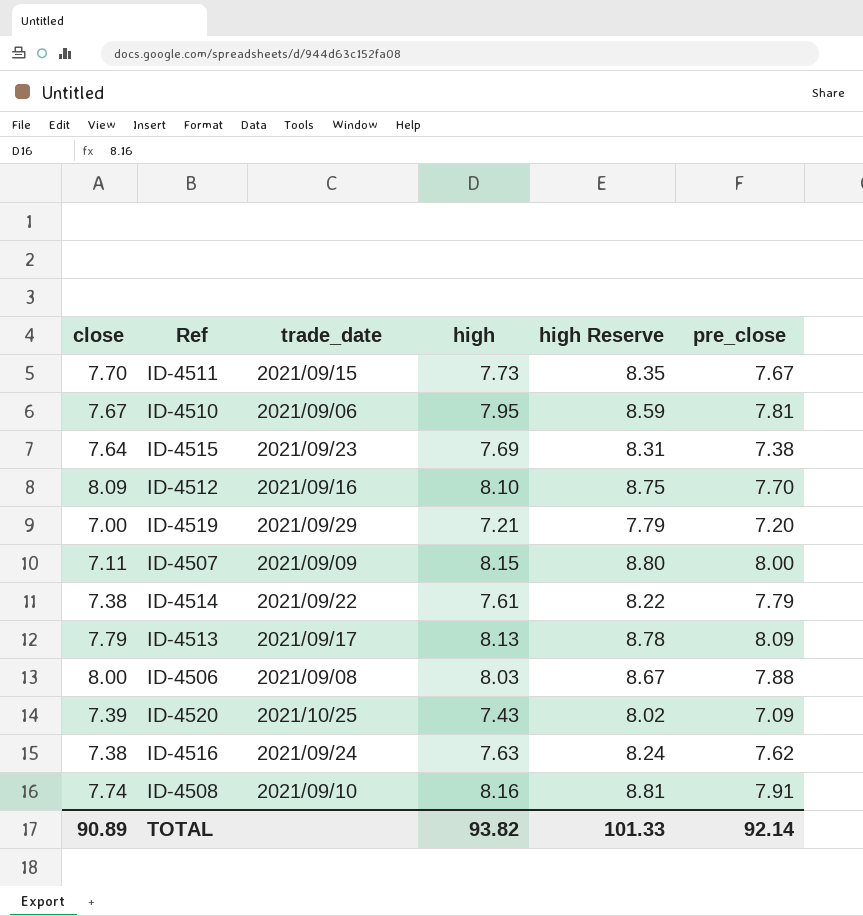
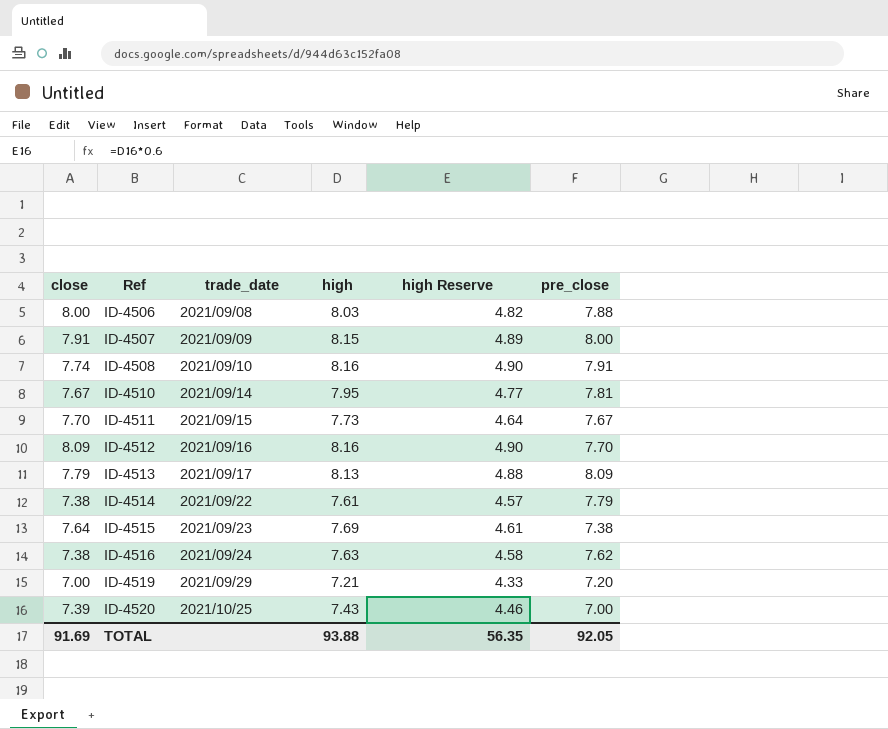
row order: none -> Ref ascending
column high Reserve | formula: [high] * 1.08 -> [high] * 0.6
ID-4507 | close: 7.11 -> 7.91
ID-4510 | trade_date: 2021/09/06 -> 2021/09/14
ID-4512 | high: 8.10 -> 8.16
ID-4520 | pre_close: 7.09 -> 7.00
TOTAL | close: 90.89 -> 91.69
TOTAL | high: 93.82 -> 93.88
TOTAL | high Reserve: 101.33 -> 56.35
TOTAL | pre_close: 92.14 -> 92.05

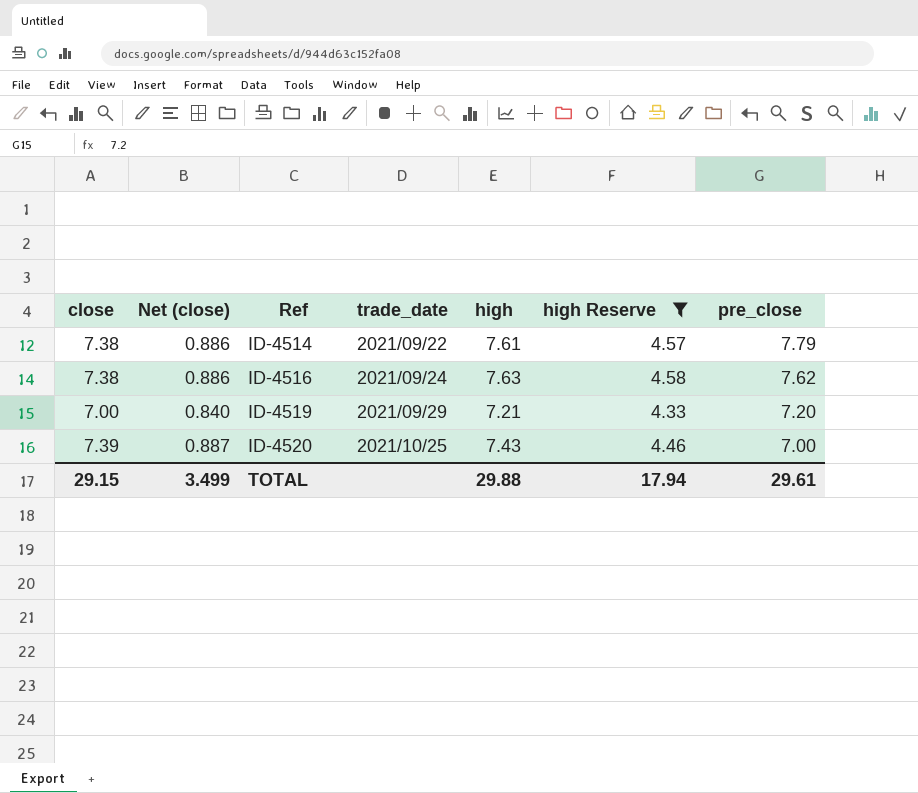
filter: none -> high Reserve <= 4.58
column Net (close) | formula: none -> [close] * 0.12
TOTAL | close: 91.69 -> 29.15
TOTAL | high: 93.88 -> 29.88
TOTAL | high Reserve: 56.35 -> 17.94
TOTAL | pre_close: 92.05 -> 29.61

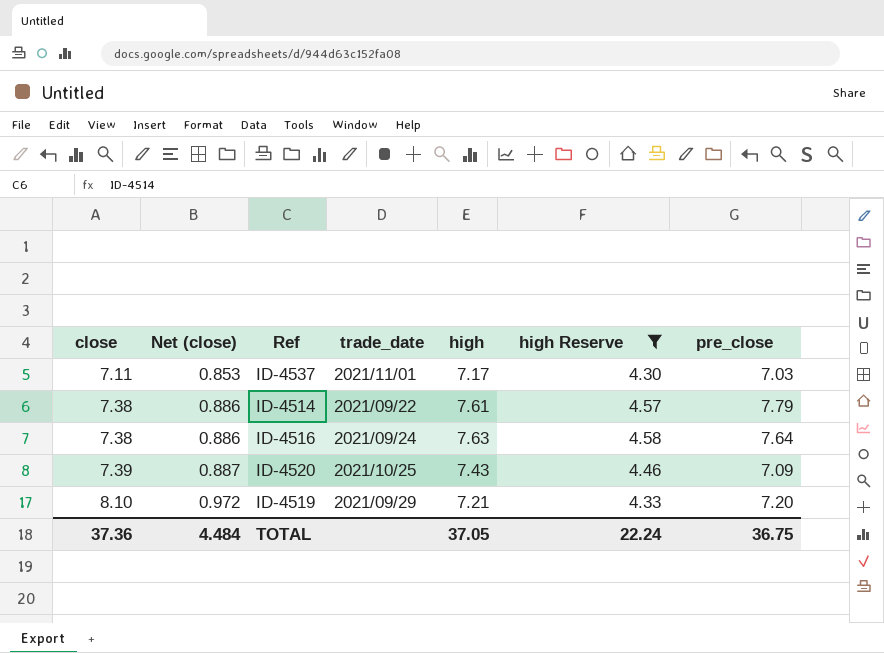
row order: Ref ascending -> close ascending
row ID-4537: none -> 7.11 | 0.853 | 2021/11/01 | 7.17 | 4.30 | 7.03
ID-4516 | pre_close: 7.62 -> 7.64
ID-4520 | pre_close: 7.00 -> 7.09
ID-4519 | close: 7.00 -> 8.10
ID-4519 | Net (close): 0.840 -> 0.972
TOTAL | close: 29.15 -> 37.36
TOTAL | Net (close): 3.499 -> 4.484
TOTAL | high: 29.88 -> 37.05
TOTAL | high Reserve: 17.94 -> 22.24
TOTAL | pre_close: 29.61 -> 36.75

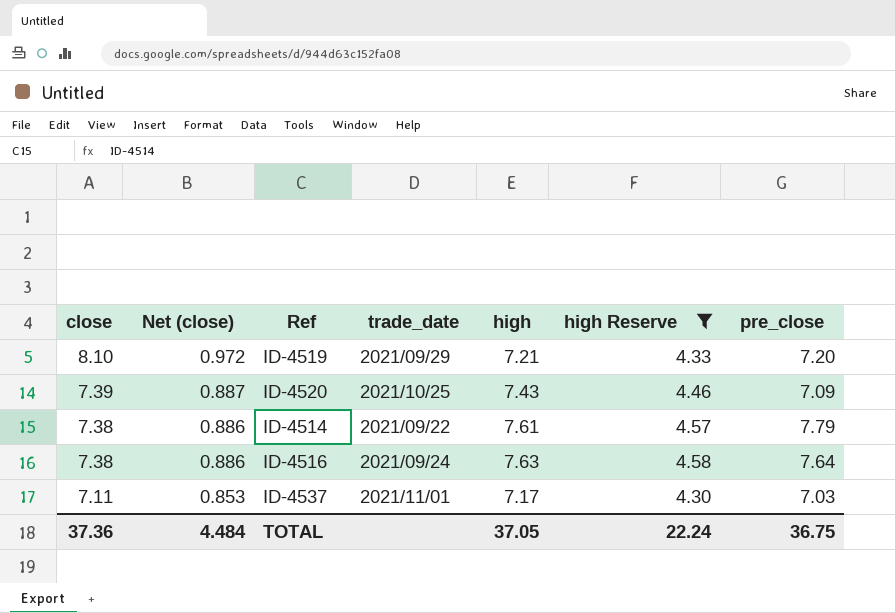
row order: close ascending -> close descending

